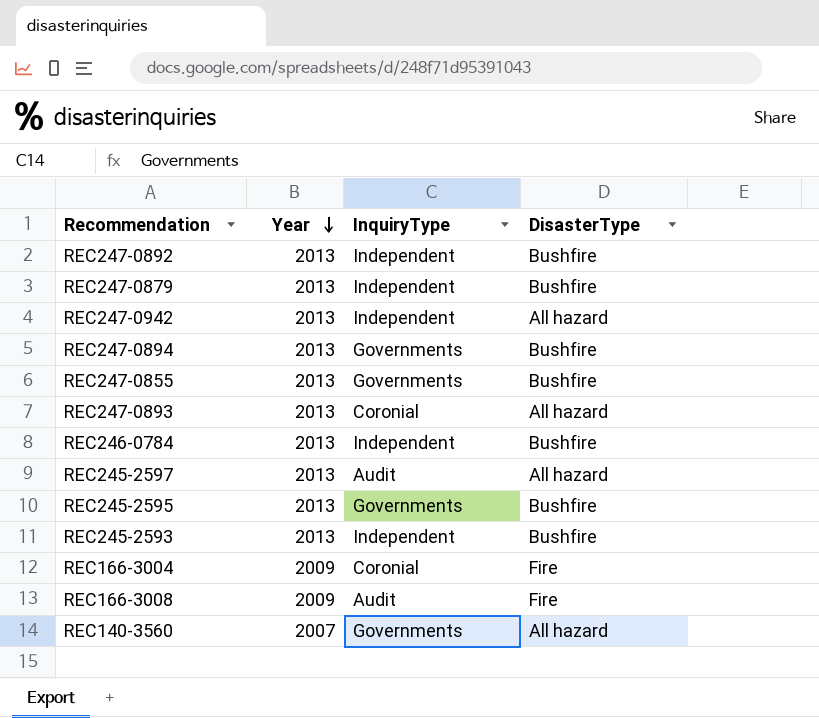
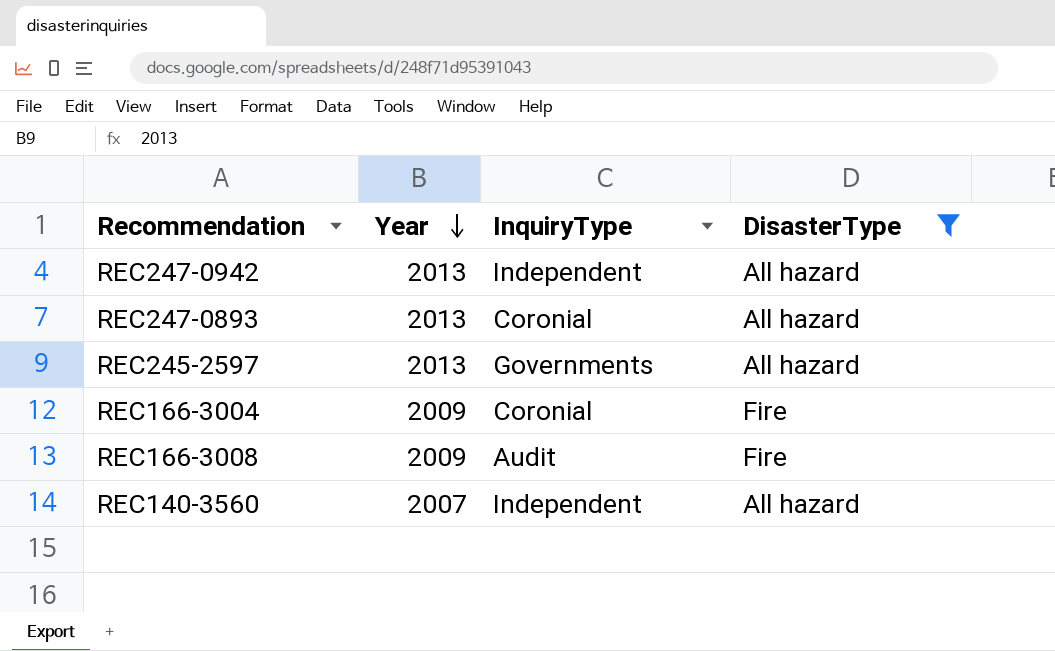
filter: none -> DisasterType != Bushfire
REC245-2597 | InquiryType: Audit -> Governments
REC140-3560 | InquiryType: Governments -> Independent

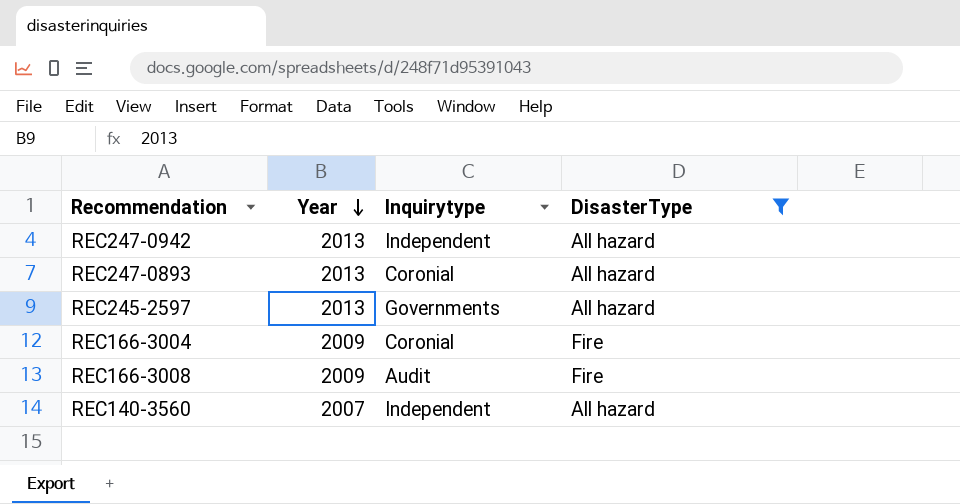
column name: InquiryType -> Inquirytype

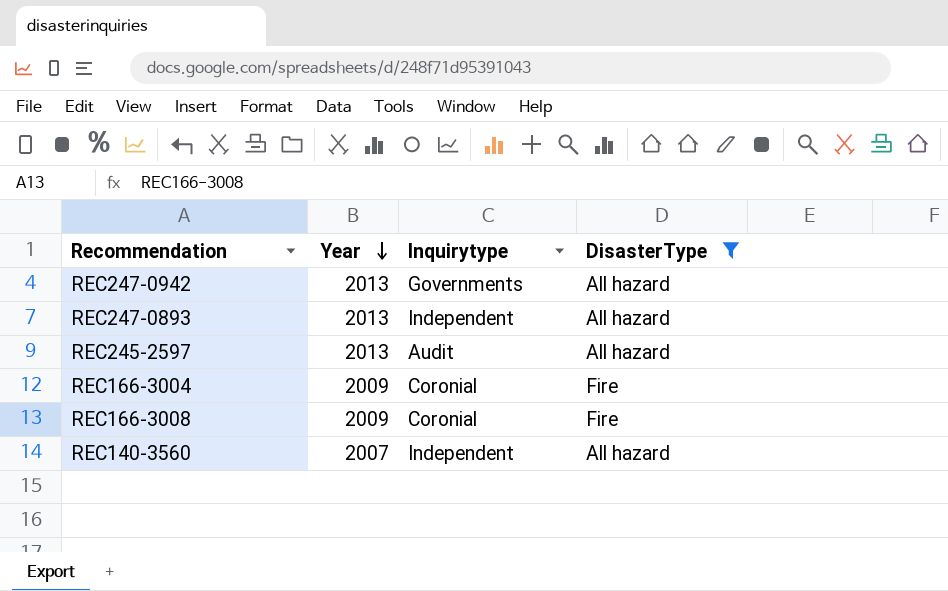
REC247-0942 | Inquirytype: Independent -> Governments
REC247-0893 | Inquirytype: Coronial -> Independent
REC245-2597 | Inquirytype: Governments -> Audit
REC166-3008 | Inquirytype: Audit -> Coronial

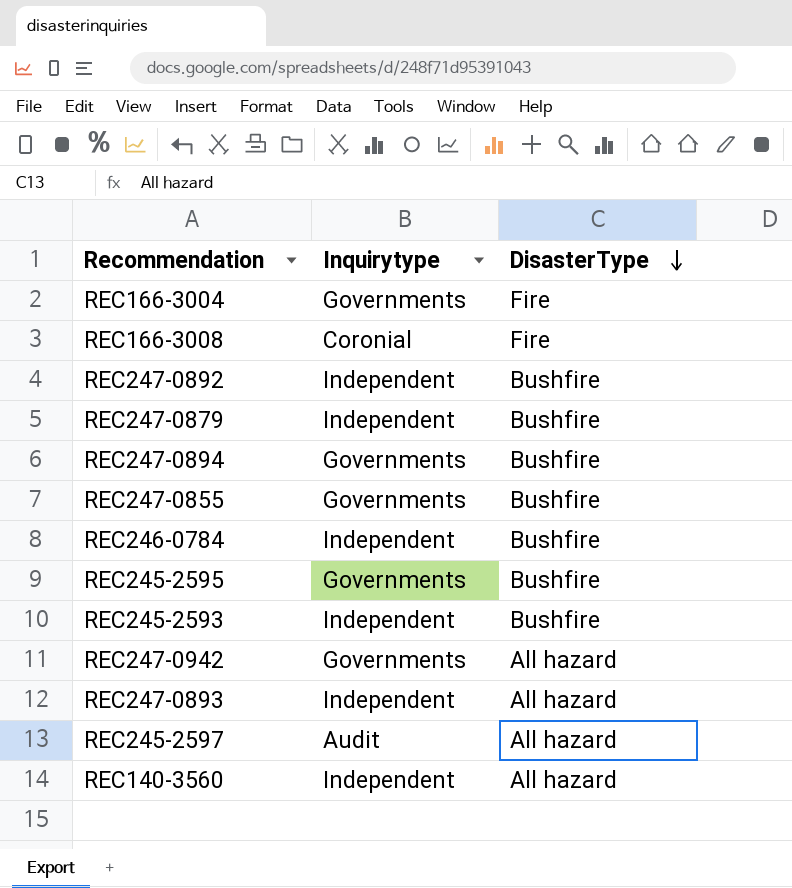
filter: DisasterType != Bushfire -> none
row order: Year descending -> DisasterType descending
column Year | position: 2 -> none
REC166-3004 | Inquirytype: Coronial -> Governments

